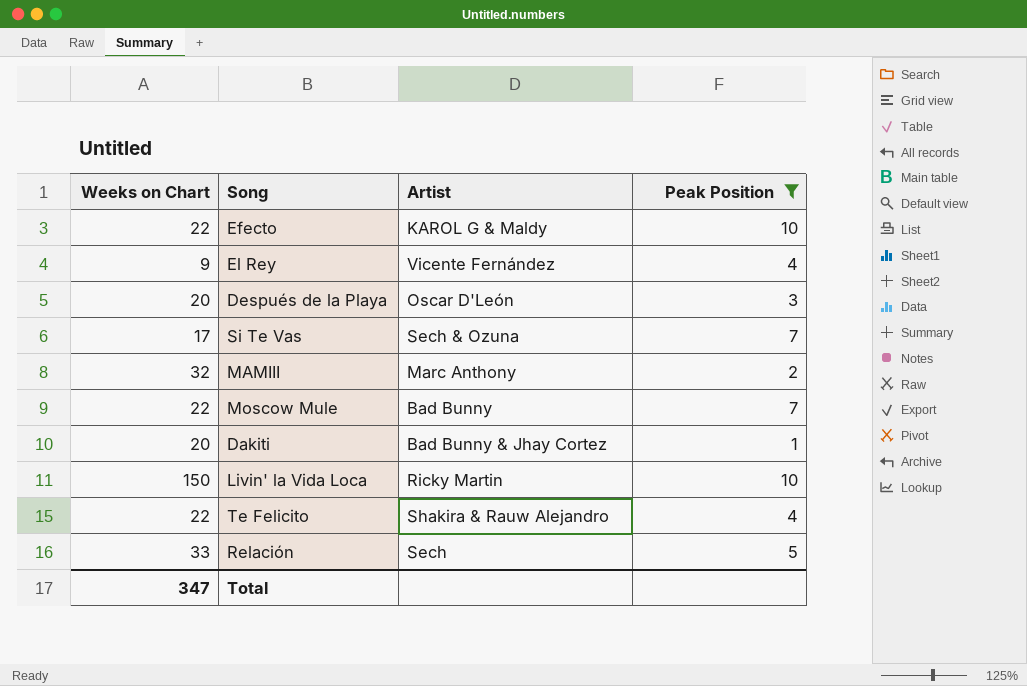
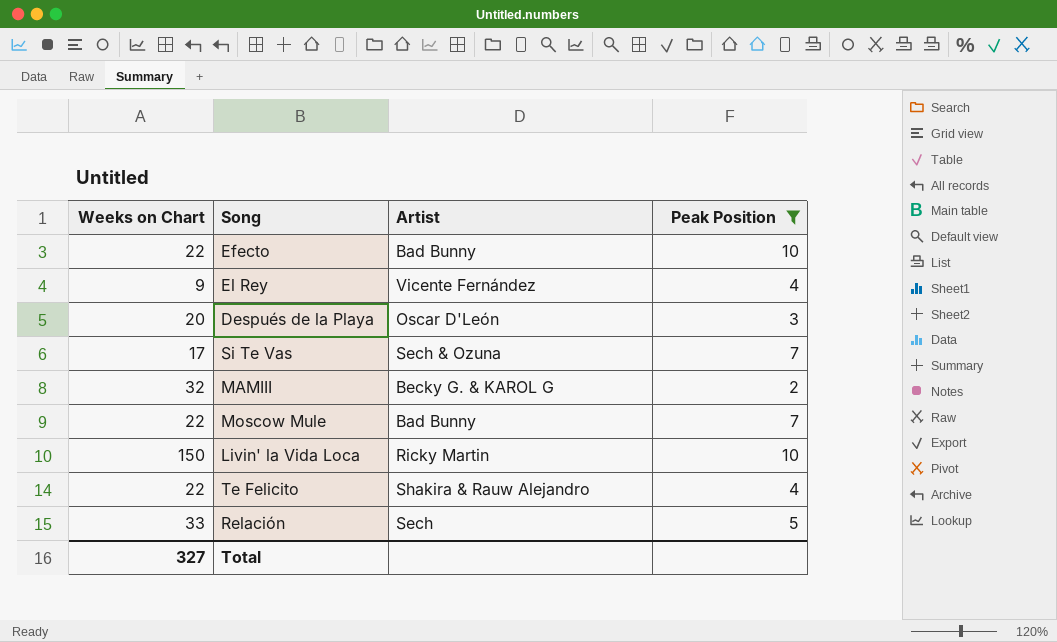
row Dakiti: 20 | Bad Bunny & Jhay Cortez | 1 -> none
Efecto | Artist: KAROL G & Maldy -> Bad Bunny
MAMIII | Artist: Marc Anthony -> Becky G. & KAROL G
Total | Weeks on Chart: 347 -> 327

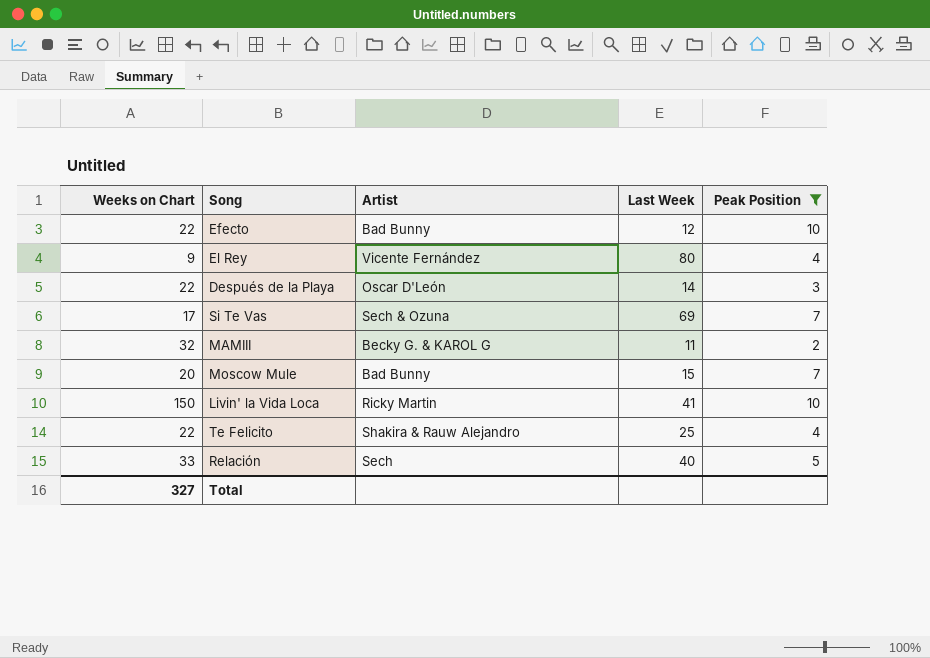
column Last Week | position: none -> 4
Después de la Playa | Weeks on Chart: 20 -> 22
Moscow Mule | Weeks on Chart: 22 -> 20

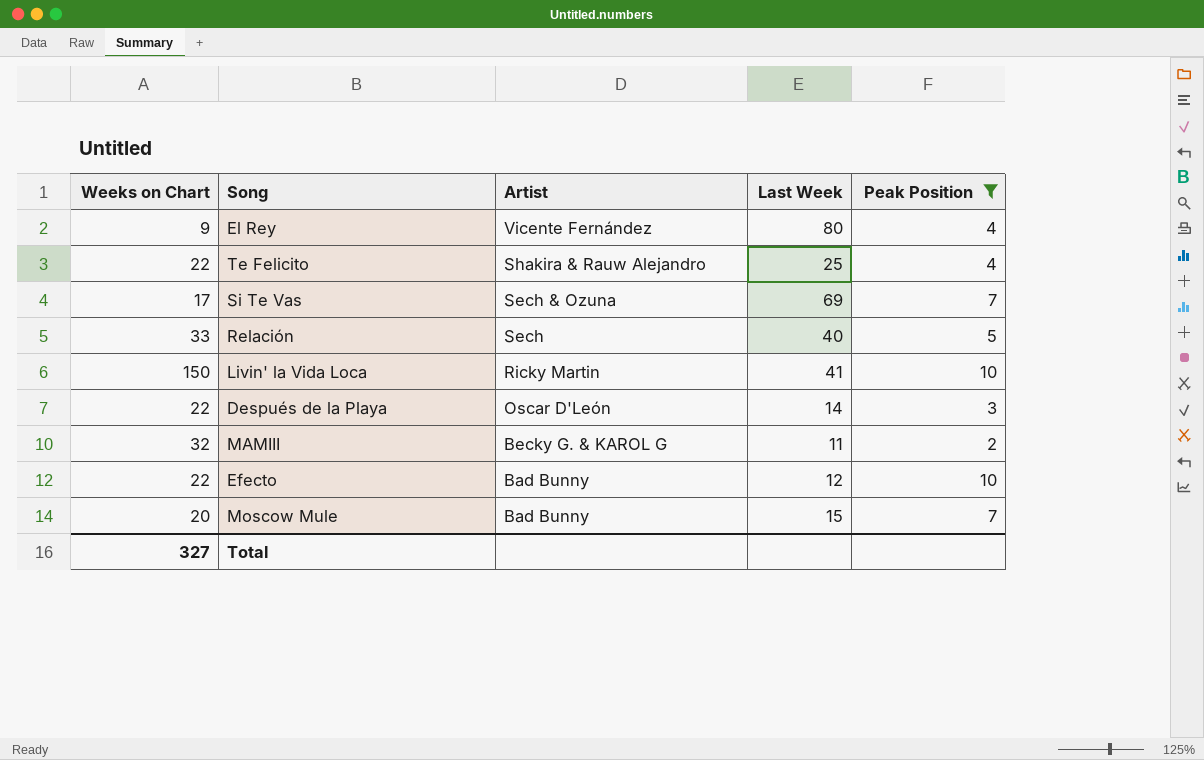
row order: none -> Artist descending

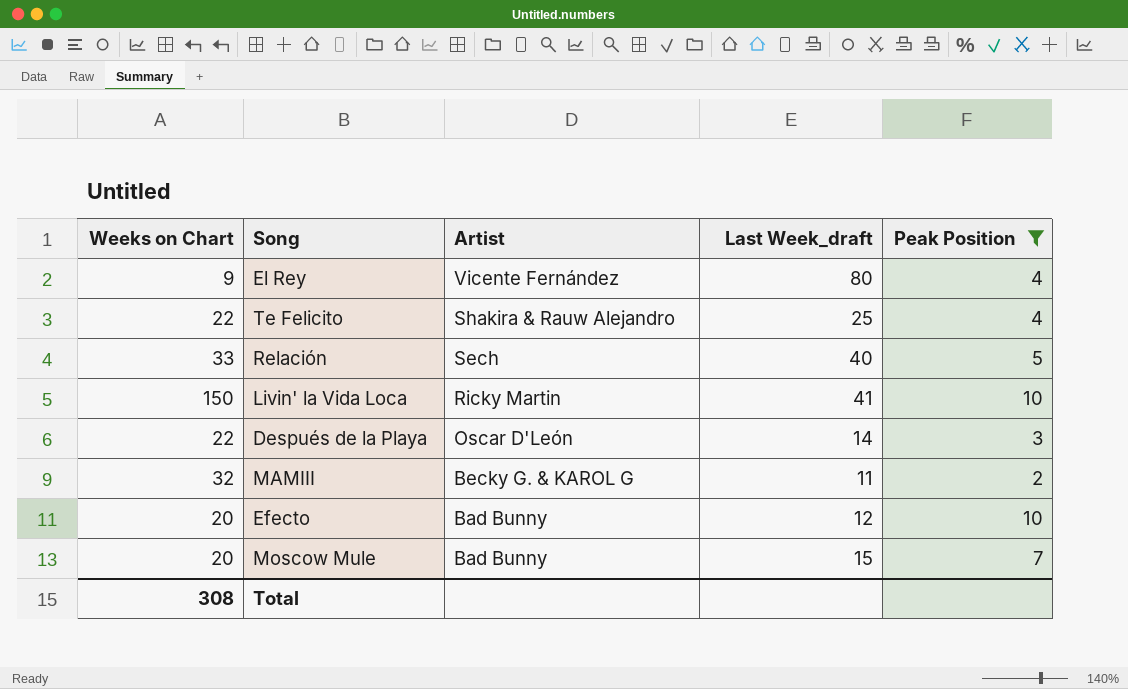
column name: Last Week -> Last Week_draft
row Si Te Vas: 17 | Sech & Ozuna | 69 | 7 -> none
Efecto | Weeks on Chart: 22 -> 20
Total | Weeks on Chart: 327 -> 308

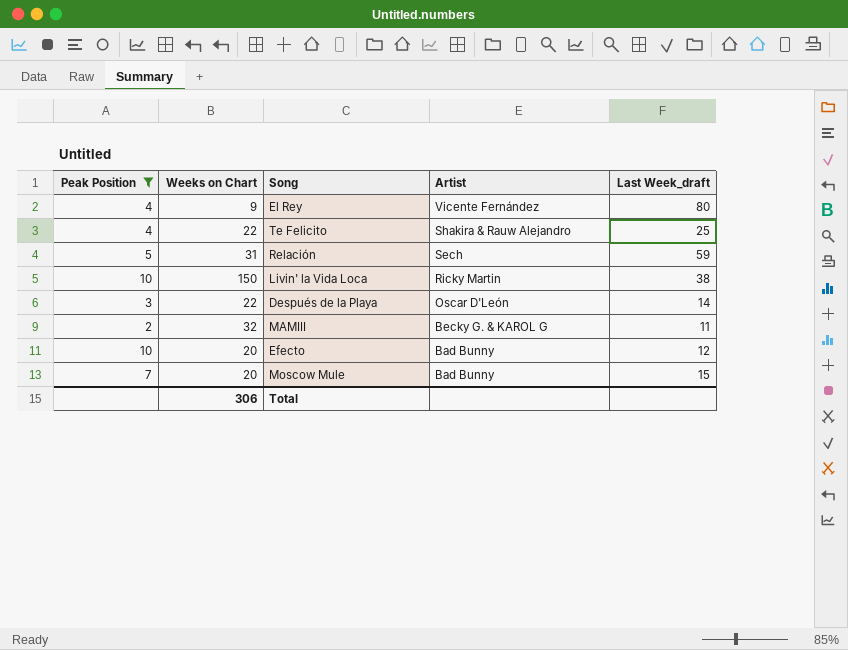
column Peak Position | position: 5 -> 1
Relación | Weeks on Chart: 33 -> 31
Relación | Last Week_draft: 40 -> 59
Livin' la Vida Loca | Last Week_draft: 41 -> 38
Total | Weeks on Chart: 308 -> 306

